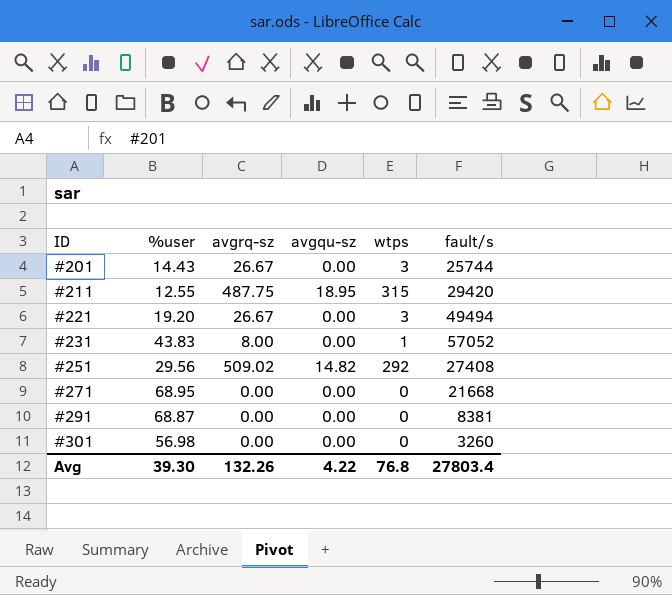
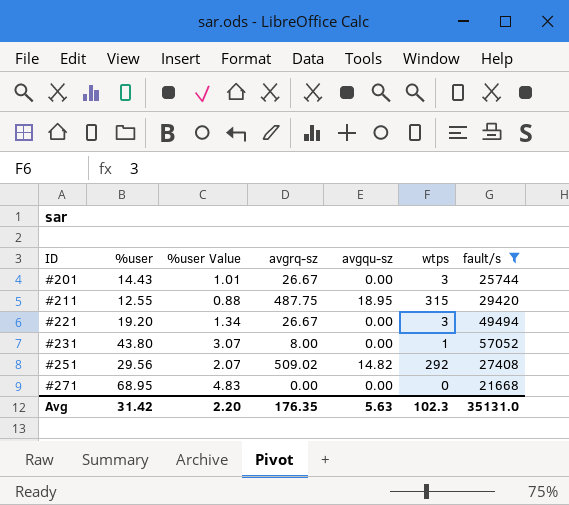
filter: none -> fault/s >= 21668
column %user Value | formula: none -> [%user] * 0.07
#231 | %user: 43.83 -> 43.80
Avg | %user: 39.30 -> 31.42
Avg | avgrq-sz: 132.26 -> 176.35
Avg | avgqu-sz: 4.22 -> 5.63
Avg | wtps: 76.8 -> 102.3
Avg | fault/s: 27803.4 -> 35131.0

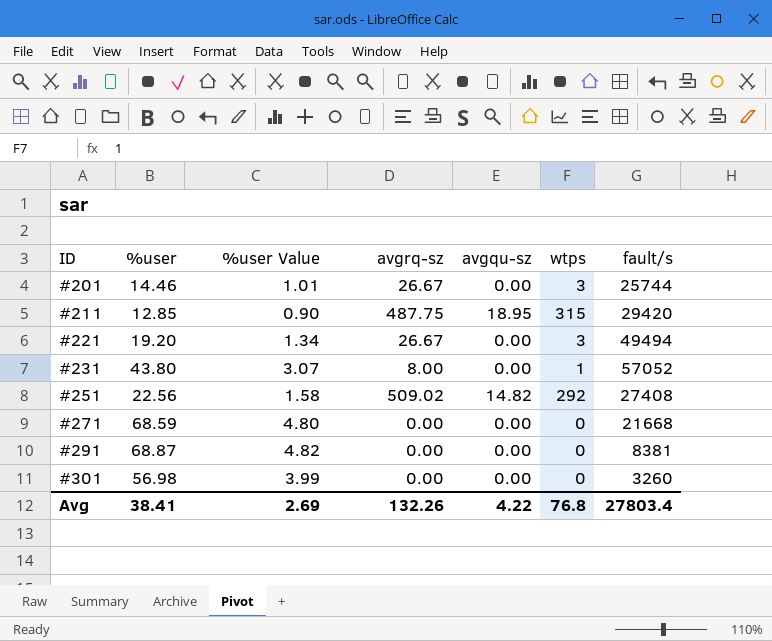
filter: fault/s >= 21668 -> none
#201 | %user: 14.43 -> 14.46
#211 | %user: 12.55 -> 12.85
#211 | %user Value: 0.88 -> 0.90
#251 | %user: 29.56 -> 22.56
#251 | %user Value: 2.07 -> 1.58
#271 | %user: 68.95 -> 68.59
#271 | %user Value: 4.83 -> 4.80
Avg | %user: 31.42 -> 38.41
Avg | %user Value: 2.20 -> 2.69
Avg | avgrq-sz: 176.35 -> 132.26
Avg | avgqu-sz: 5.63 -> 4.22
Avg | wtps: 102.3 -> 76.8
Avg | fault/s: 35131.0 -> 27803.4

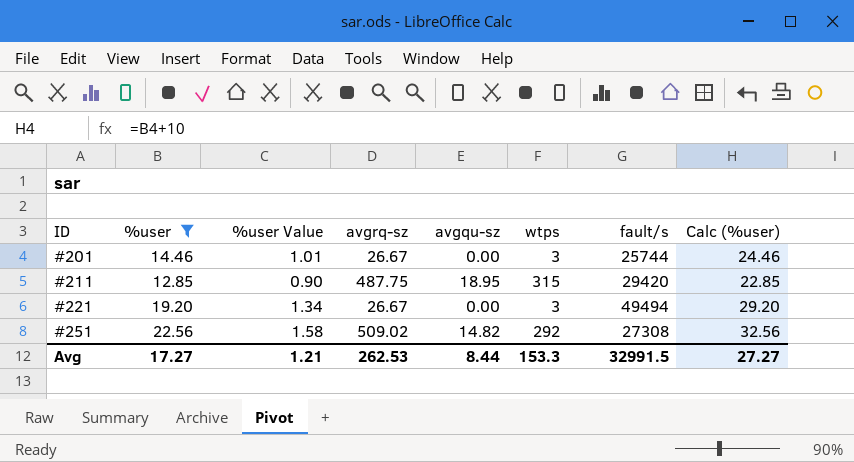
filter: none -> %user <= 22.56
column Calc (%user) | formula: none -> [%user] + 10
#251 | fault/s: 27408 -> 27308
Avg | %user: 38.41 -> 17.27
Avg | %user Value: 2.69 -> 1.21
Avg | avgrq-sz: 132.26 -> 262.53
Avg | avgqu-sz: 4.22 -> 8.44
Avg | wtps: 76.8 -> 153.3
Avg | fault/s: 27803.4 -> 32991.5

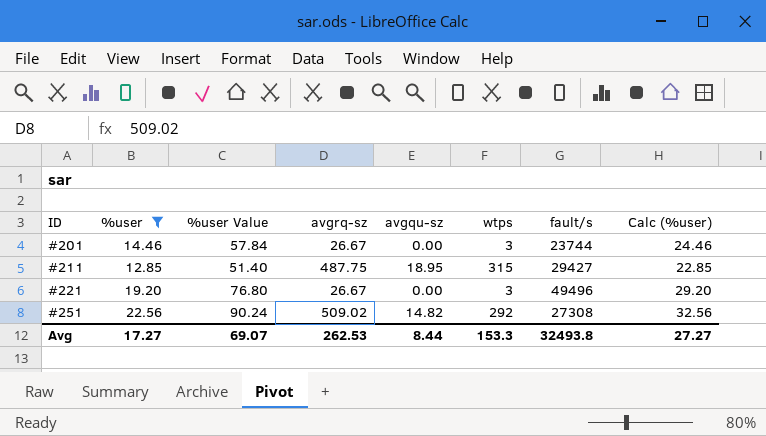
column %user Value | formula: [%user] * 0.07 -> [%user] * 4
#201 | fault/s: 25744 -> 23744
#211 | fault/s: 29420 -> 29427
#221 | fault/s: 49494 -> 49496
Avg | %user Value: 1.21 -> 69.07
Avg | fault/s: 32991.5 -> 32493.8

